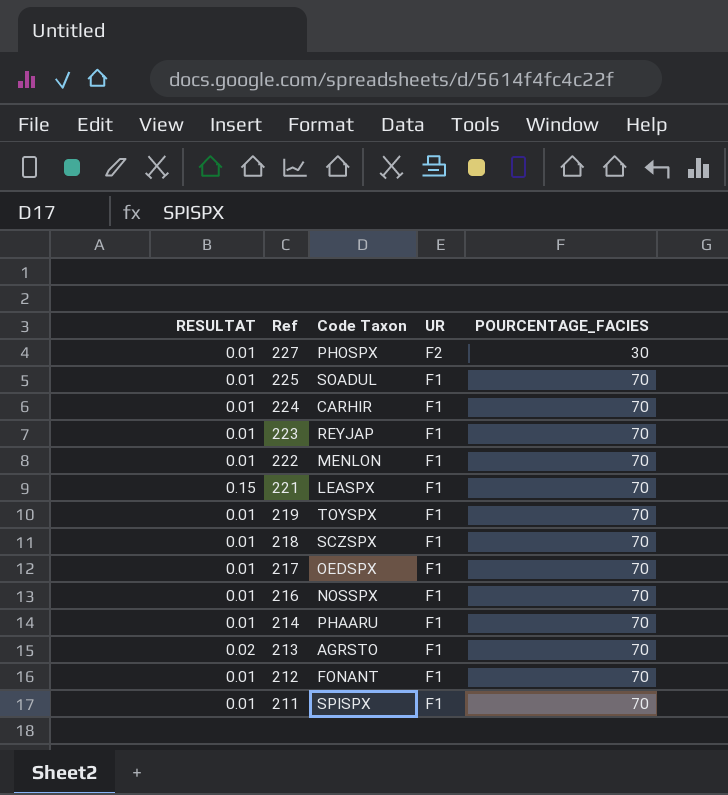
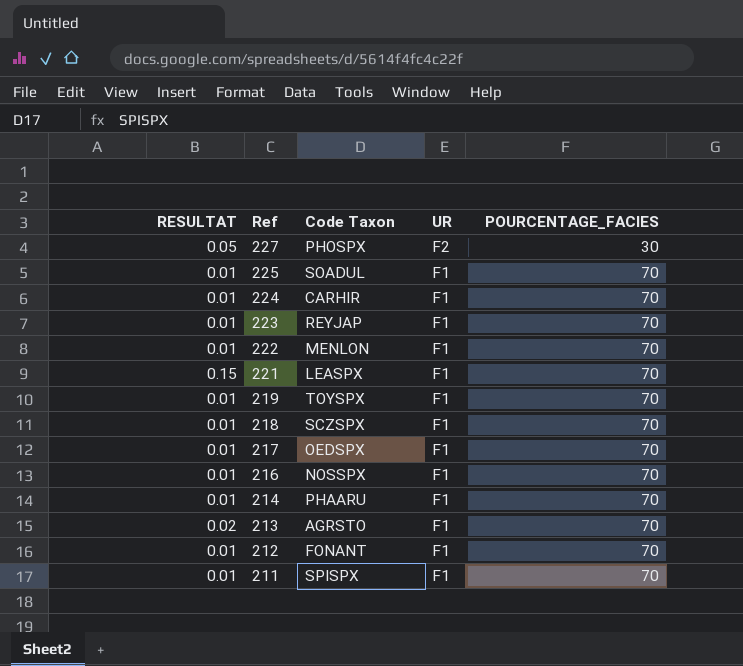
227 | RESULTAT: 0.01 -> 0.05

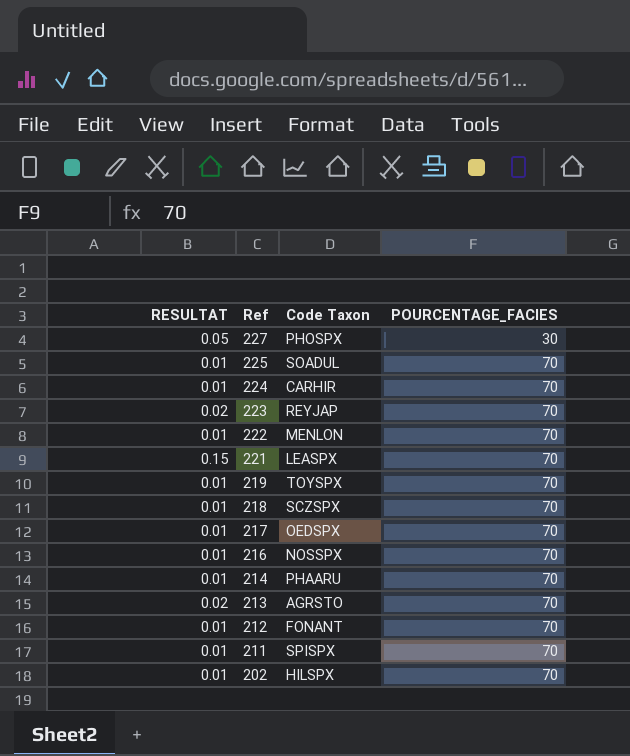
column UR | position: 4 -> none
223 | RESULTAT: 0.01 -> 0.02
row 202: none -> 0.01 | HILSPX | 70

